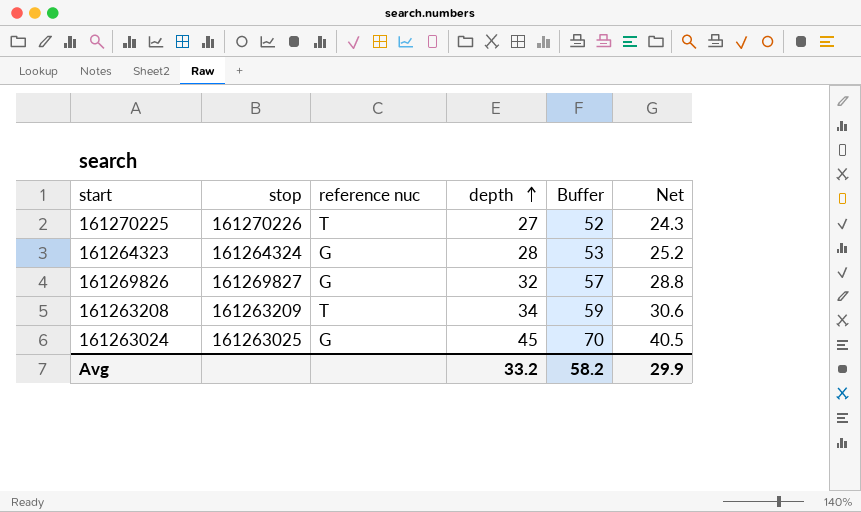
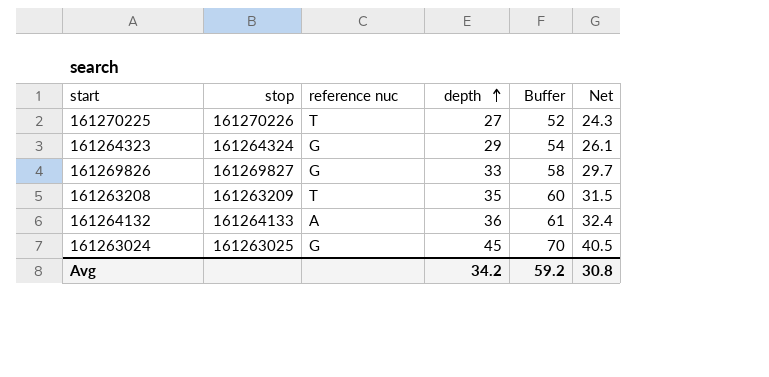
161264323 | depth: 28 -> 29
161264323 | Buffer: 53 -> 54
161264323 | Net: 25.2 -> 26.1
161269826 | depth: 32 -> 33
161269826 | Buffer: 57 -> 58
161269826 | Net: 28.8 -> 29.7
161263208 | depth: 34 -> 35
161263208 | Buffer: 59 -> 60
161263208 | Net: 30.6 -> 31.5
row 161264132: none -> 161264133 | A | 36 | 61 | 32.4
Avg | depth: 33.2 -> 34.2
Avg | Buffer: 58.2 -> 59.2
Avg | Net: 29.9 -> 30.8

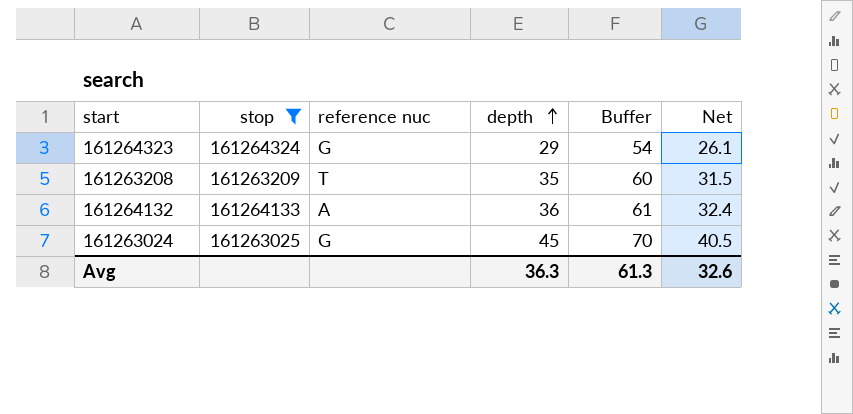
filter: none -> stop <= 161264324
Avg | depth: 34.2 -> 36.3
Avg | Buffer: 59.2 -> 61.3
Avg | Net: 30.8 -> 32.6

